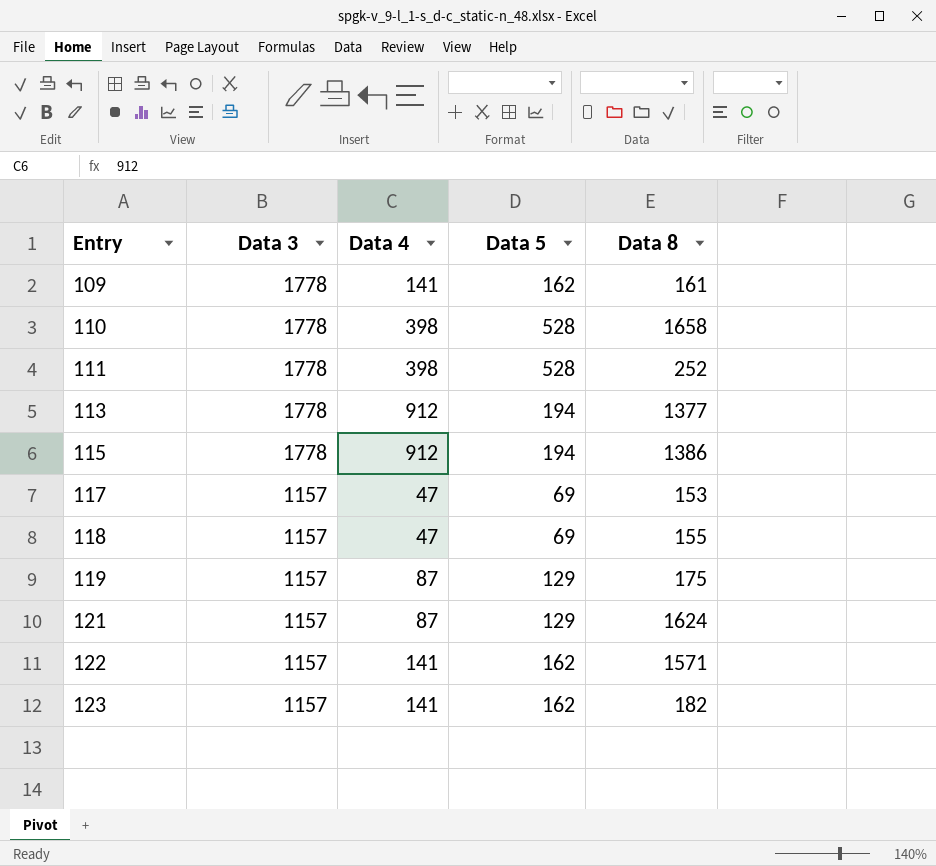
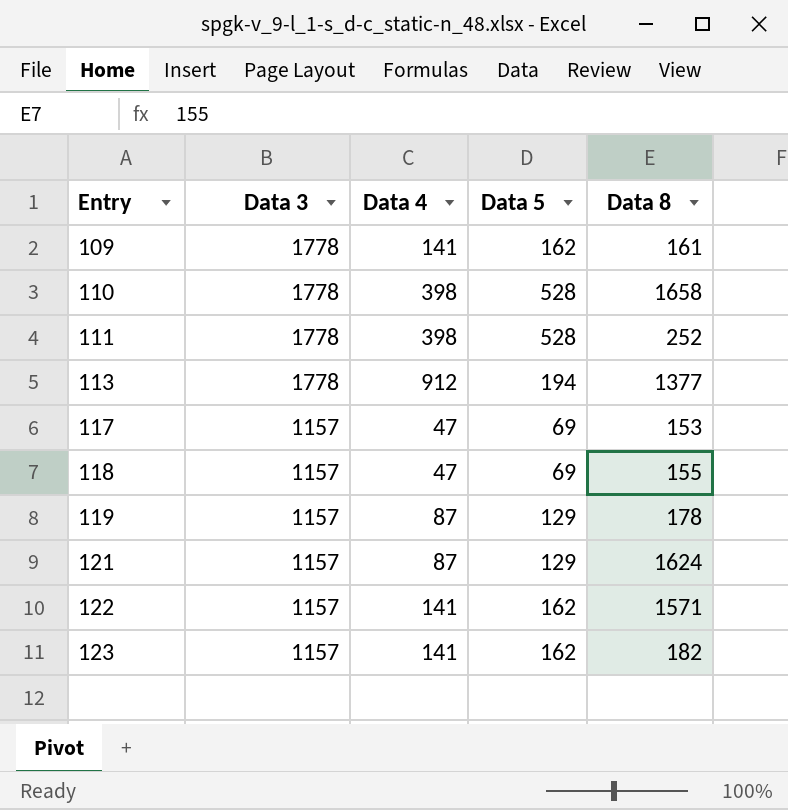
row 115: 1778 | 912 | 194 | 1386 -> none
119 | Data 8: 175 -> 178

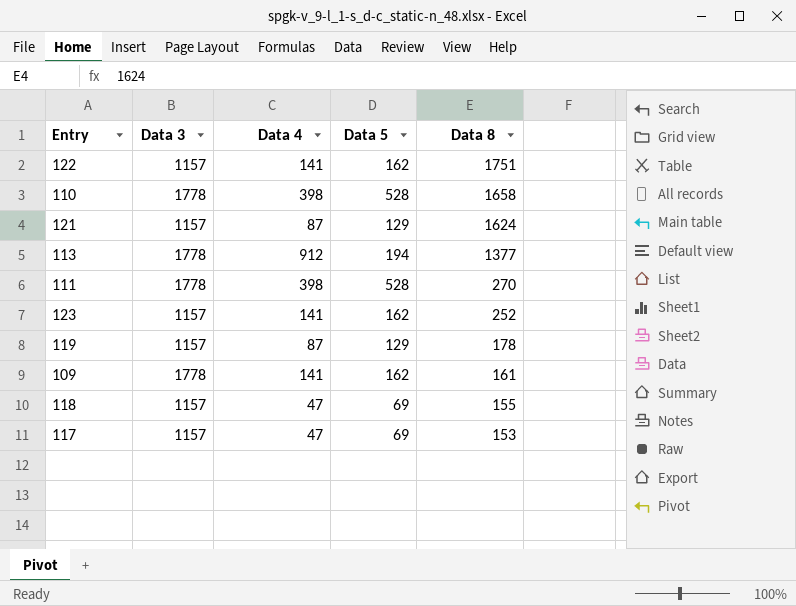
row order: Entry ascending -> Data 8 descending
122 | Data 8: 1571 -> 1751
111 | Data 8: 252 -> 270
123 | Data 8: 182 -> 252

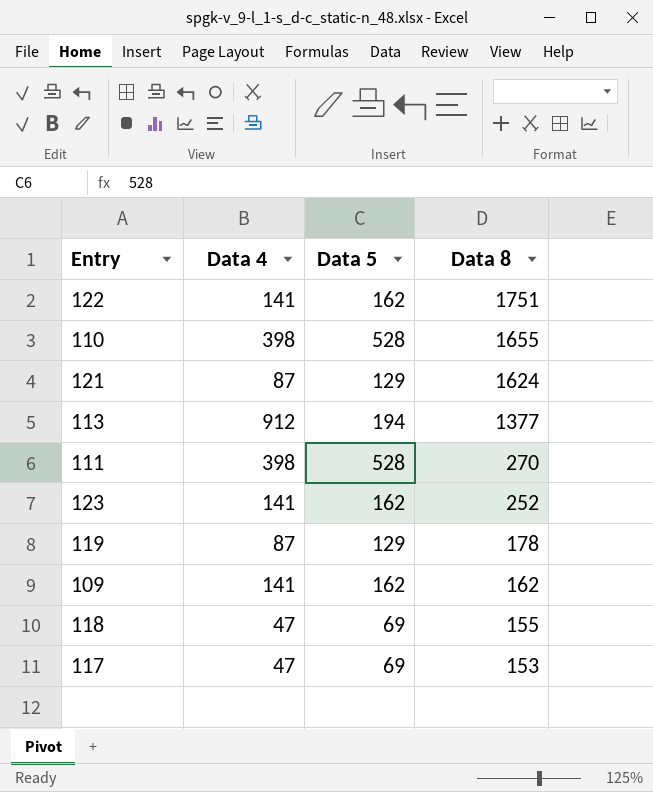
column Data 3 | position: 2 -> none
110 | Data 8: 1658 -> 1655
109 | Data 8: 161 -> 162

